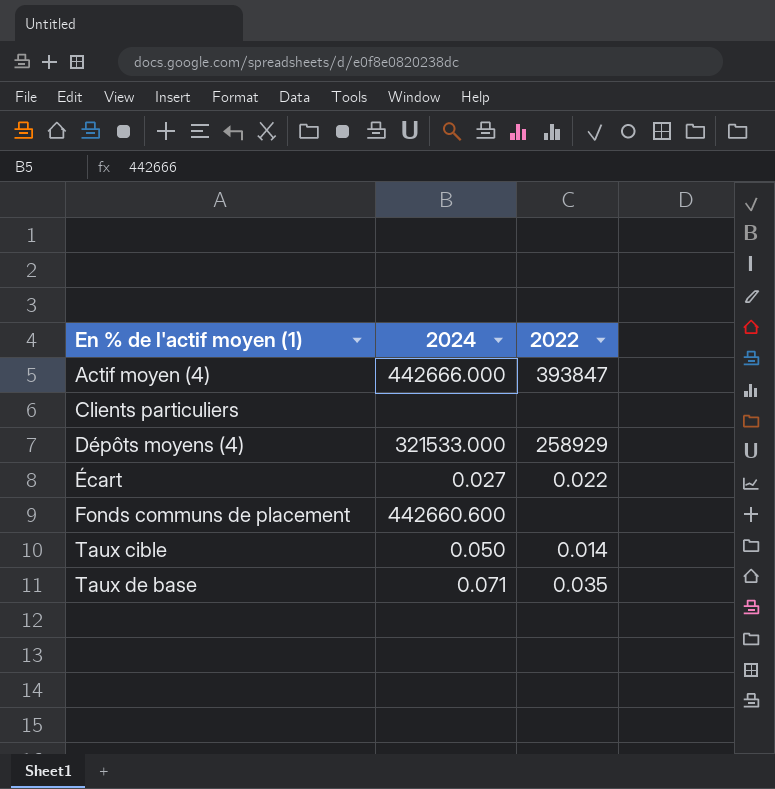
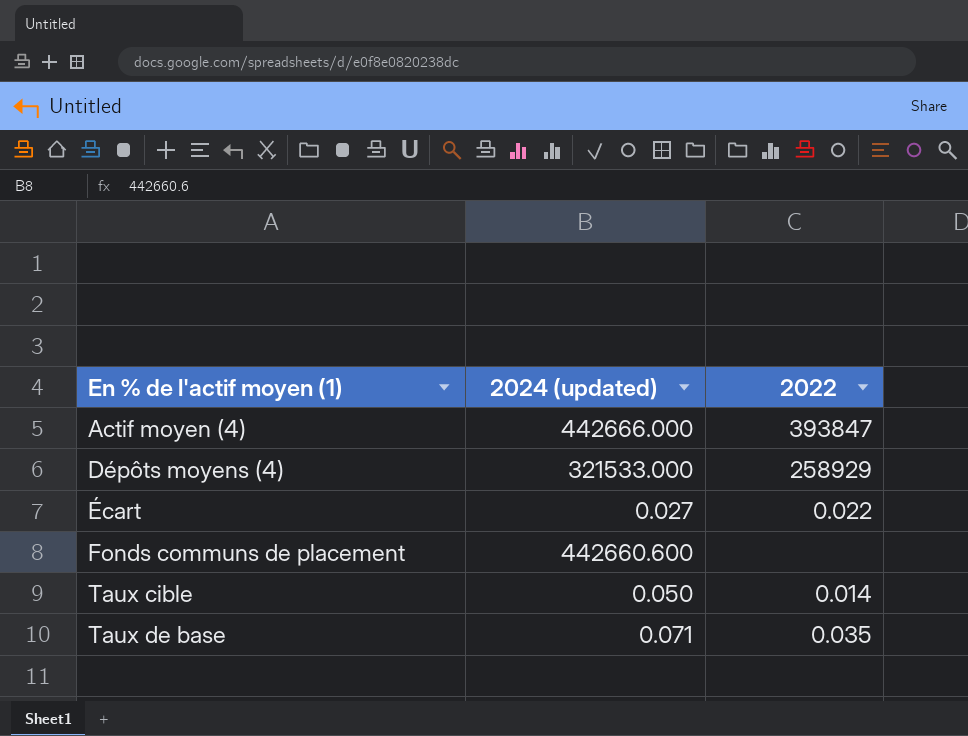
column name: 2024 -> 2024 (updated)
row Clients particuliers: none | none -> none

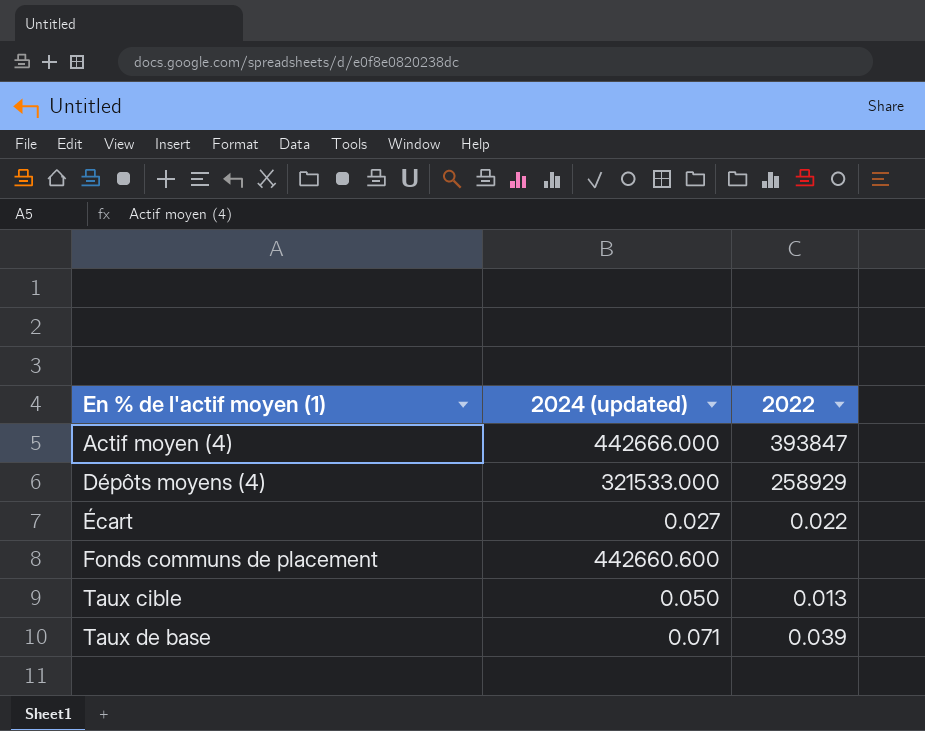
Taux cible | 2022: 0.014 -> 0.013
Taux de base | 2022: 0.035 -> 0.039

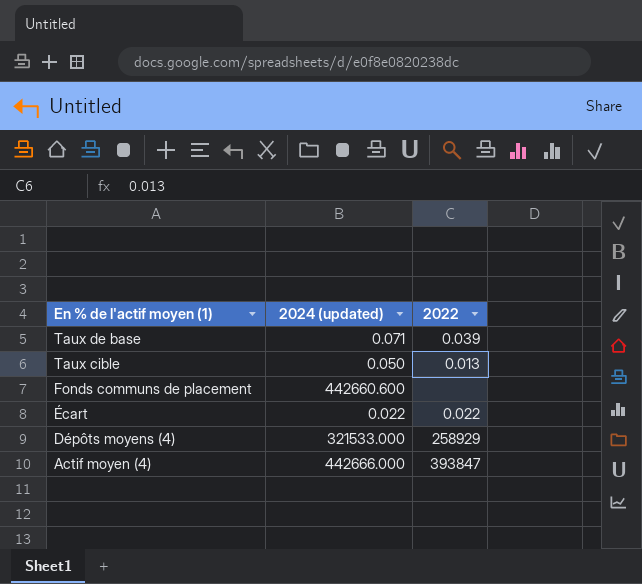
row order: En % de l'actif moyen (1) ascending -> En % de l'actif moyen (1) descending
Écart | 2024 (updated): 0.027 -> 0.022

